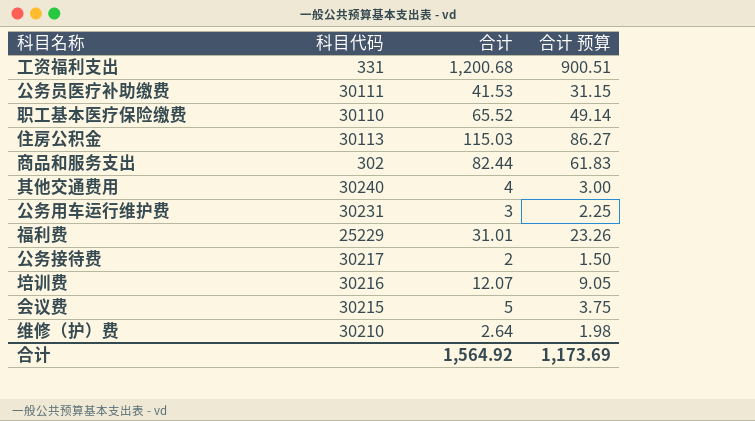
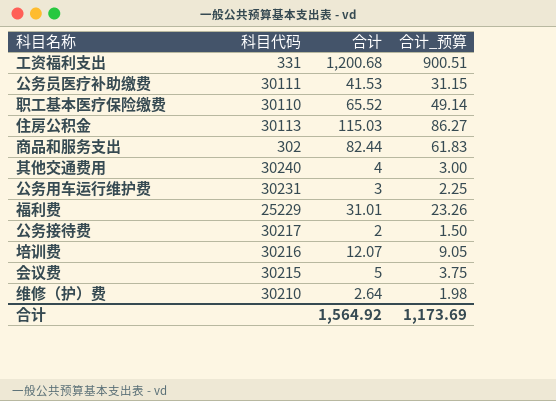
column name: 合计 预算 -> 合计_预算

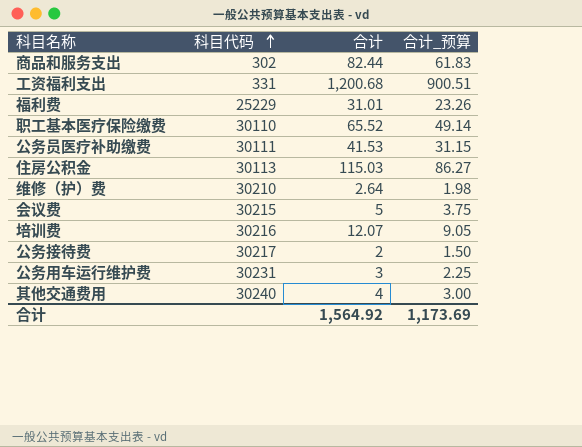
row order: none -> 科目代码 ascending

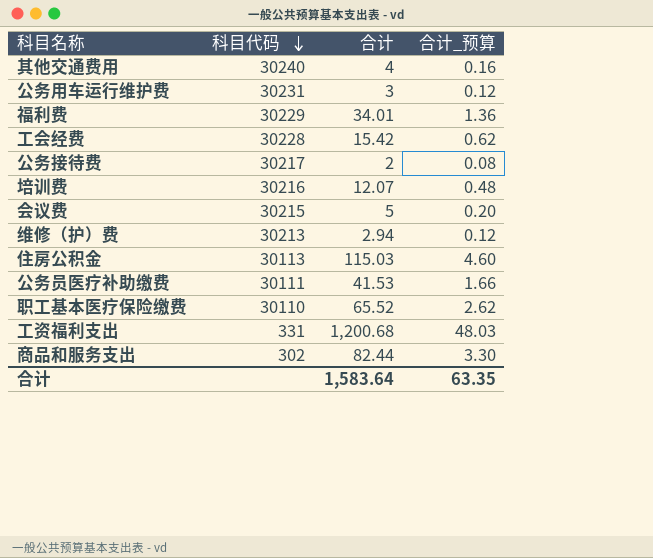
row order: 科目代码 ascending -> 科目代码 descending
column 合计_预算 | formula: [合计] * 0.75 -> [合计] * 0.04
福利费 | 科目代码: 25229 -> 30229
福利费 | 合计: 31.01 -> 34.01
row 工会经费: none -> 30228 | 15.42 | 0.62
维修（护）费 | 科目代码: 30210 -> 30213
维修（护）费 | 合计: 2.64 -> 2.94
合计 | 合计: 1,564.92 -> 1,583.64
合计 | 合计_预算: 1,173.69 -> 63.35

